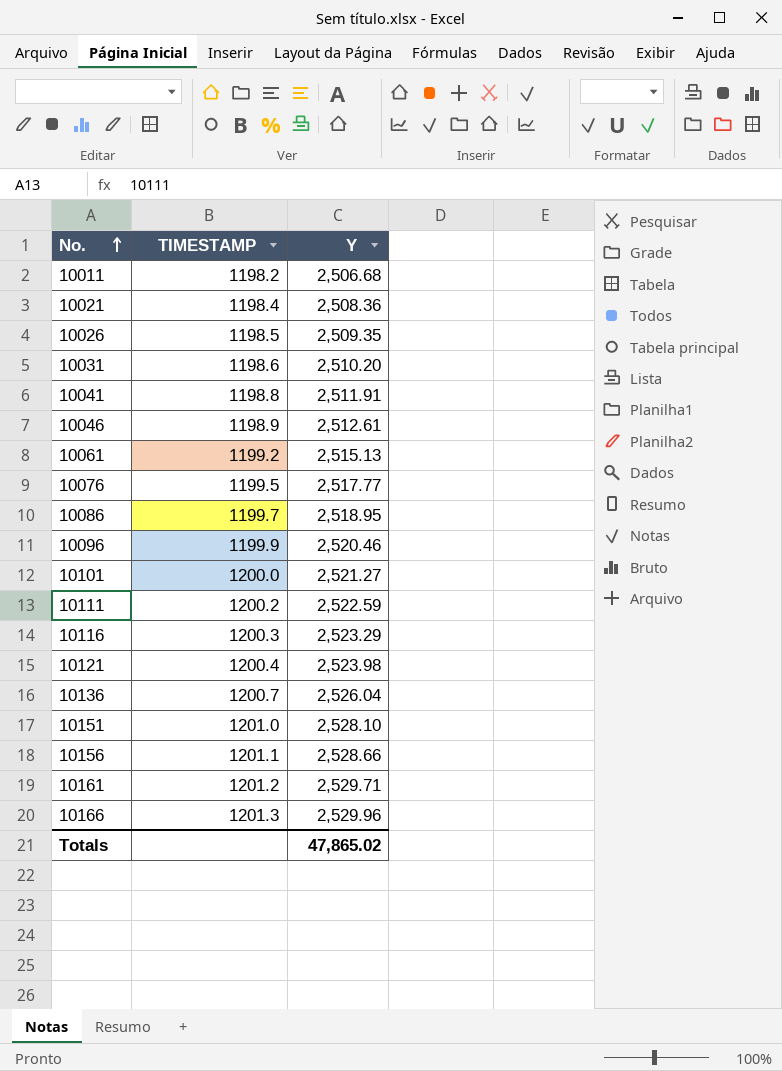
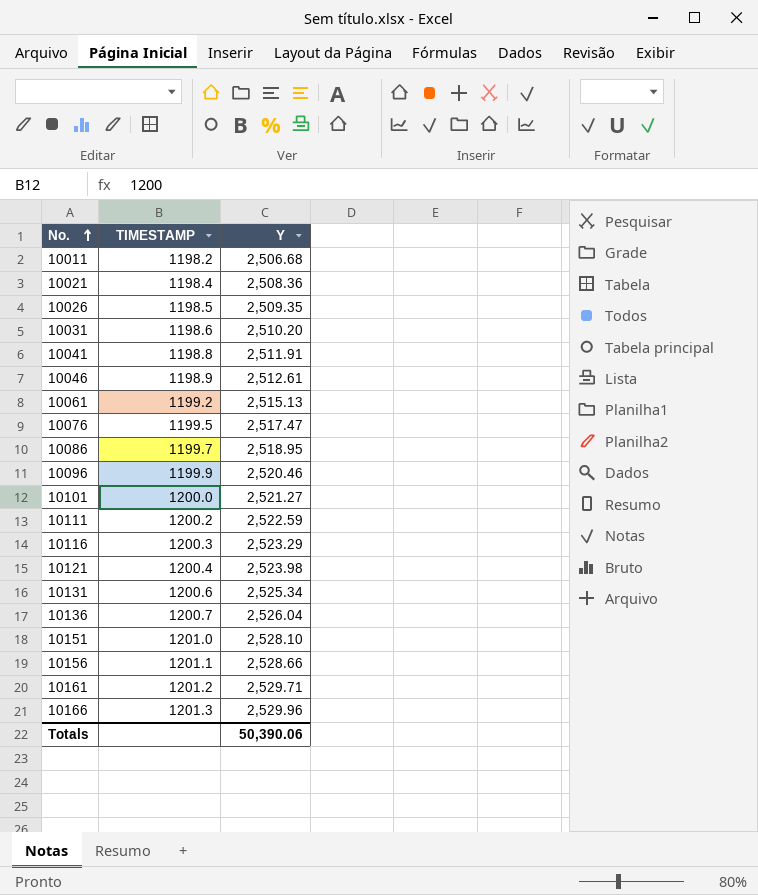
10076 | Y: 2,517.77 -> 2,517.47
row 10131: none -> 1200.6 | 2,525.34
Totals | Y: 47,865.02 -> 50,390.06

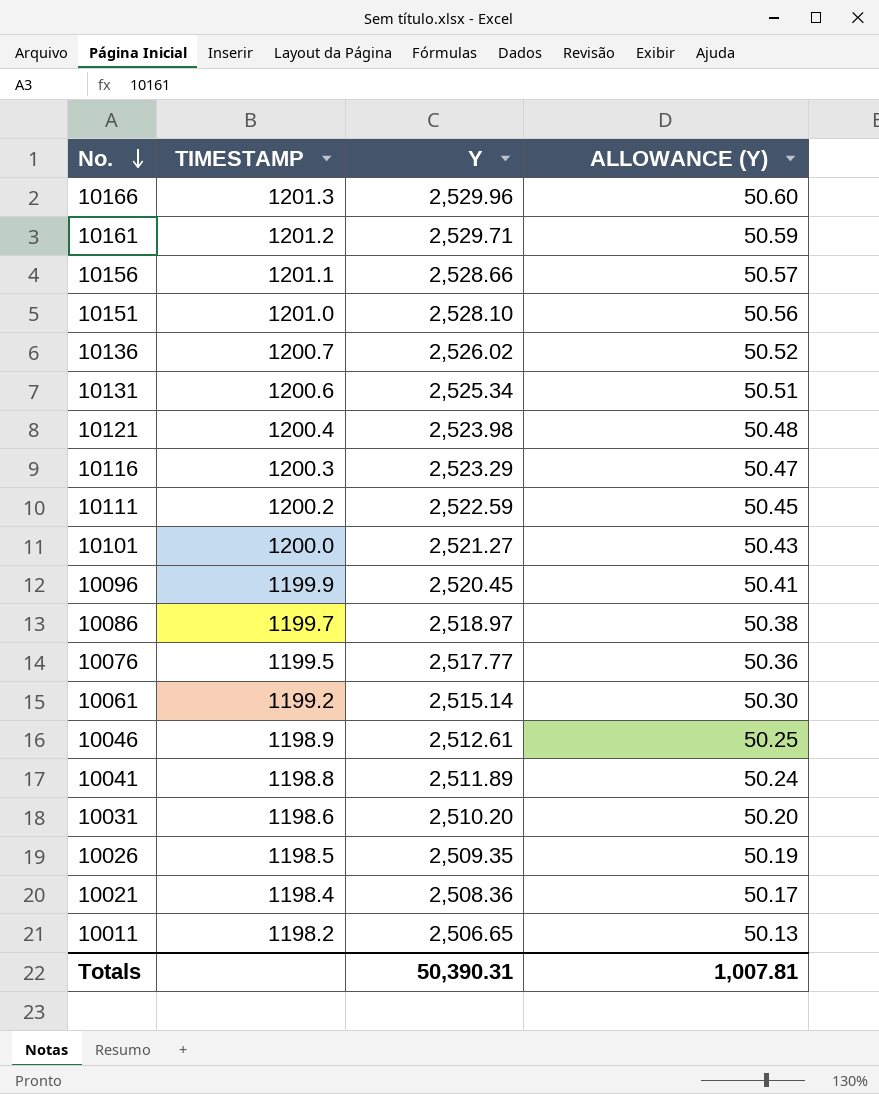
row order: No. ascending -> No. descending
column ALLOWANCE (Y) | formula: none -> [Y] * 0.02
10136 | Y: 2,526.04 -> 2,526.02
10096 | Y: 2,520.46 -> 2,520.45
10086 | Y: 2,518.95 -> 2,518.97
10076 | Y: 2,517.47 -> 2,517.77
10061 | Y: 2,515.13 -> 2,515.14
10041 | Y: 2,511.91 -> 2,511.89
10011 | Y: 2,506.68 -> 2,506.65
Totals | Y: 50,390.06 -> 50,390.31

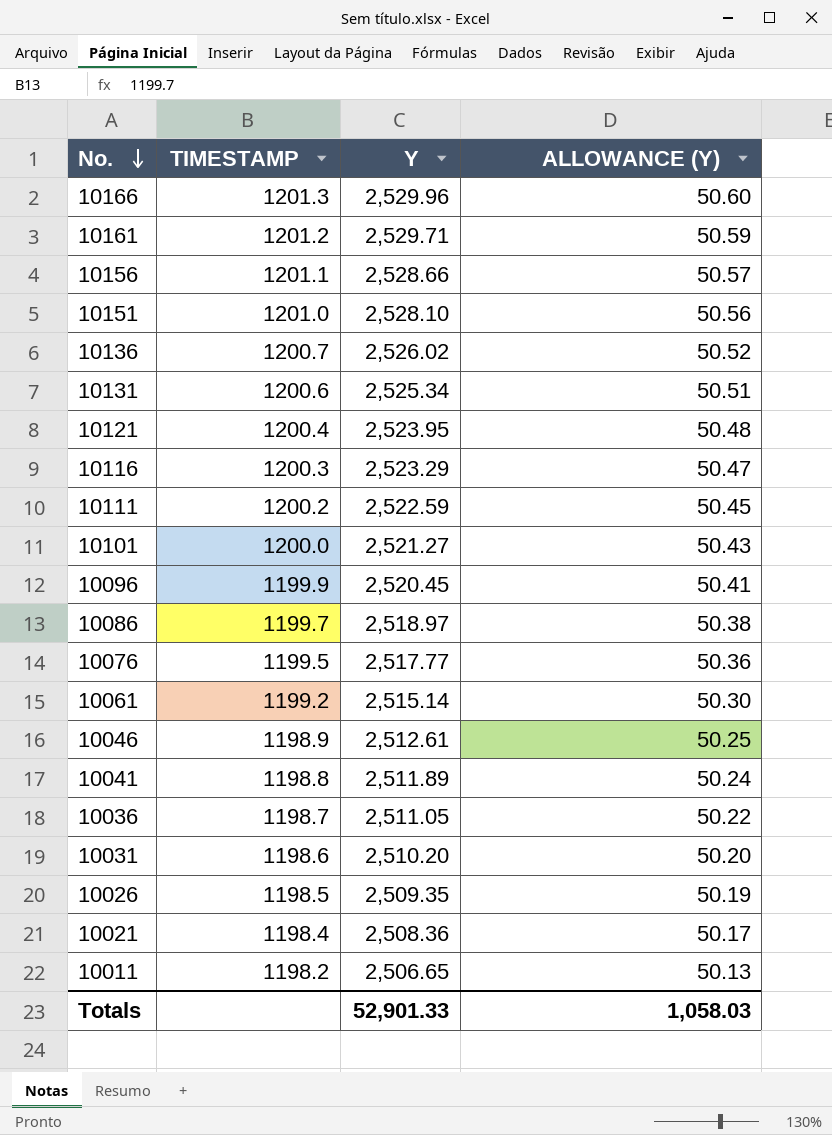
10121 | Y: 2,523.98 -> 2,523.95
row 10036: none -> 1198.7 | 2,511.05 | 50.22
Totals | Y: 50,390.31 -> 52,901.33
Totals | ALLOWANCE (Y): 1,007.81 -> 1,058.03

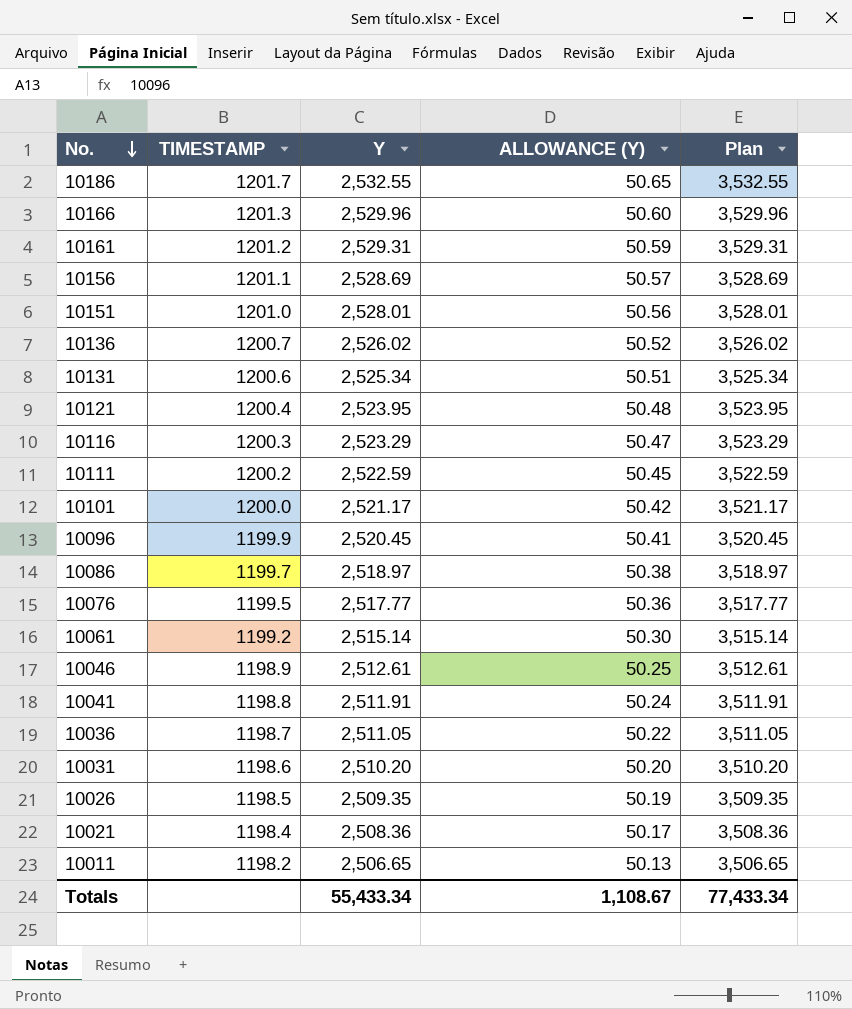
column Plan | formula: none -> [Y] + 1000
row 10186: none -> 1201.7 | 2,532.55 | 50.65 | 3,532.55
10161 | Y: 2,529.71 -> 2,529.31
10156 | Y: 2,528.66 -> 2,528.69
10151 | Y: 2,528.10 -> 2,528.01
10101 | Y: 2,521.27 -> 2,521.17
10101 | ALLOWANCE (Y): 50.43 -> 50.42
10041 | Y: 2,511.89 -> 2,511.91
Totals | Y: 52,901.33 -> 55,433.34
Totals | ALLOWANCE (Y): 1,058.03 -> 1,108.67

